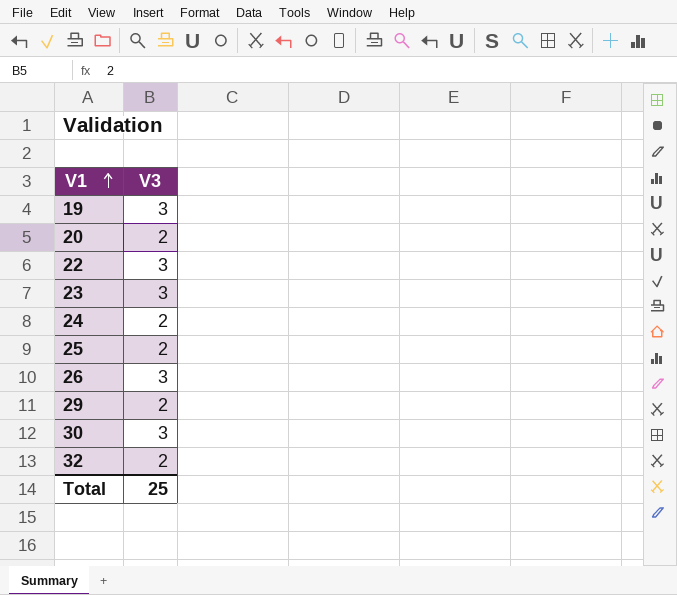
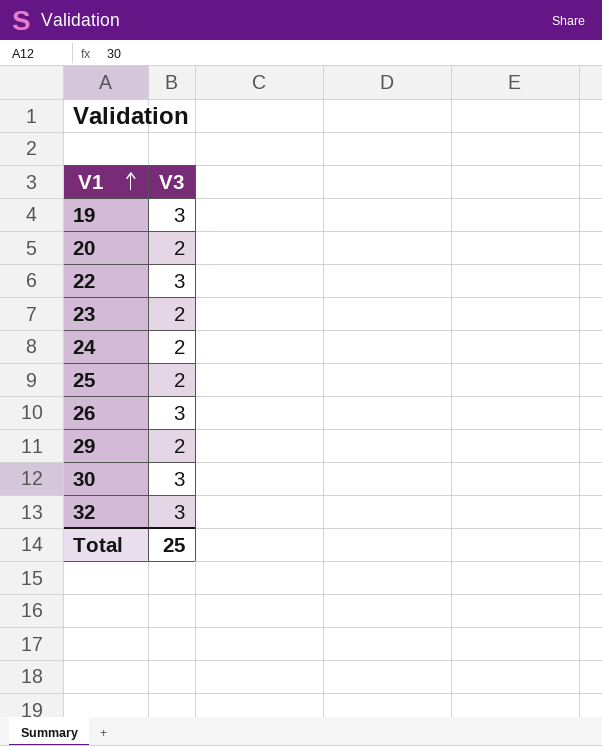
23 | V3: 3 -> 2
32 | V3: 2 -> 3

